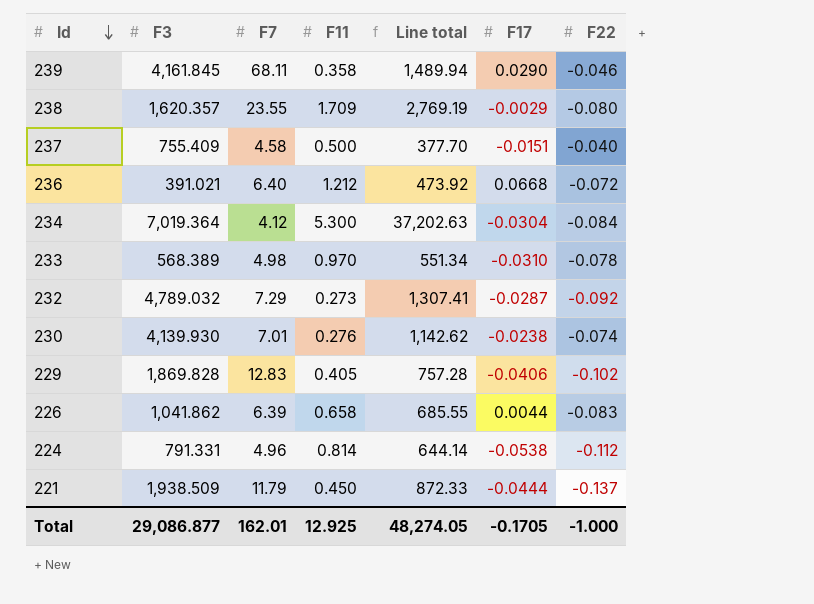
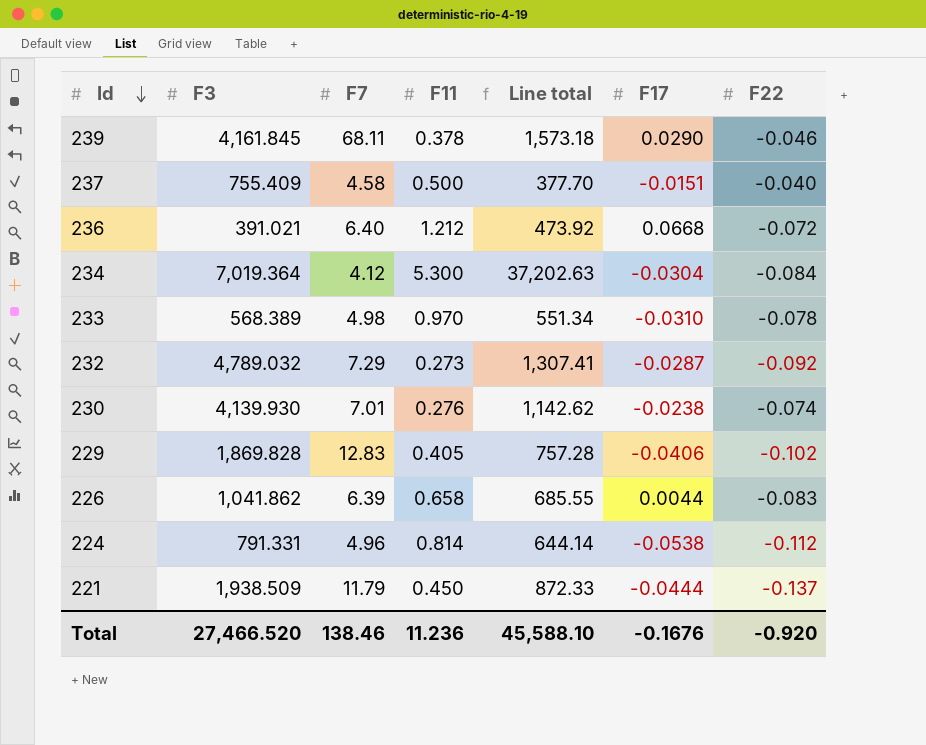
row 238: 1,620.357 | 23.55 | 1.709 | 2,769.19 | -0.0029 | -0.080 -> none
239 | F11: 0.358 -> 0.378
239 | Line total: 1,489.94 -> 1,573.18
Total | F3: 29,086.877 -> 27,466.520
Total | F7: 162.01 -> 138.46
Total | F11: 12.925 -> 11.236
Total | Line total: 48,274.05 -> 45,588.10
Total | F17: -0.1705 -> -0.1676
Total | F22: -1.000 -> -0.920

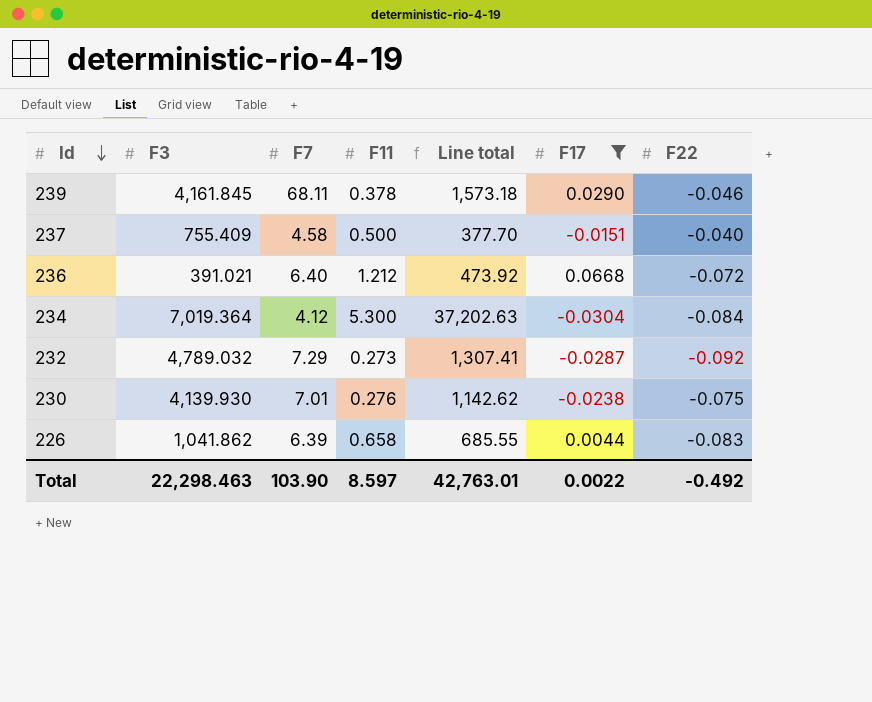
filter: none -> F17 >= -0.0304
230 | F22: -0.074 -> -0.075
Total | F3: 27,466.520 -> 22,298.463
Total | F7: 138.46 -> 103.90
Total | F11: 11.236 -> 8.597
Total | Line total: 45,588.10 -> 42,763.01
Total | F17: -0.1676 -> 0.0022
Total | F22: -0.920 -> -0.492

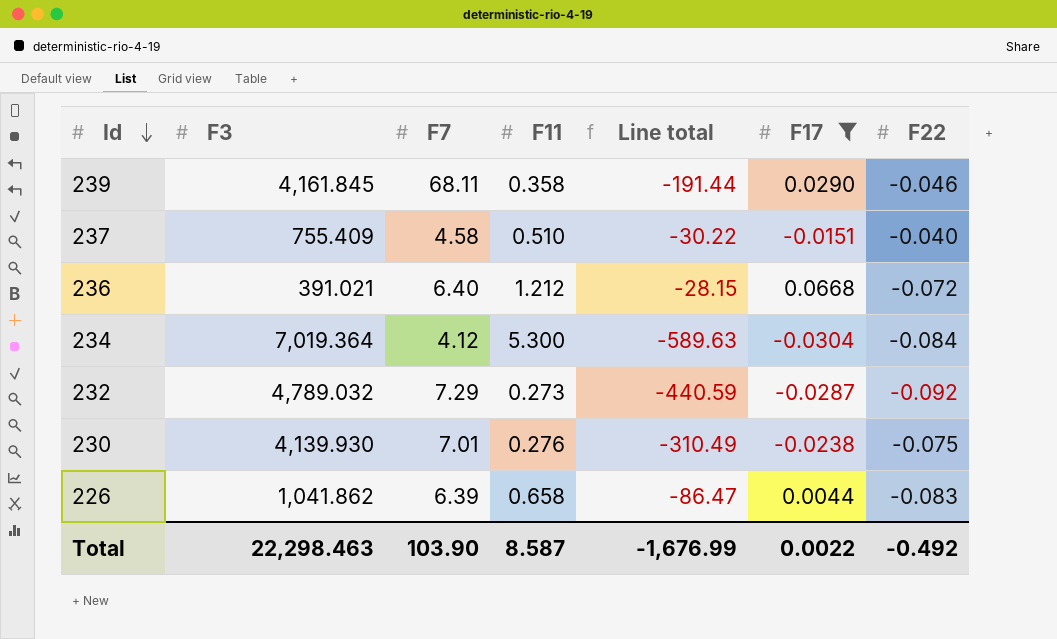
column Line total | formula: [F3] * [F11] -> [F3] * [F22]
239 | F11: 0.378 -> 0.358
237 | F11: 0.500 -> 0.510
Total | F11: 8.597 -> 8.587
Total | Line total: 42,763.01 -> -1,676.99

